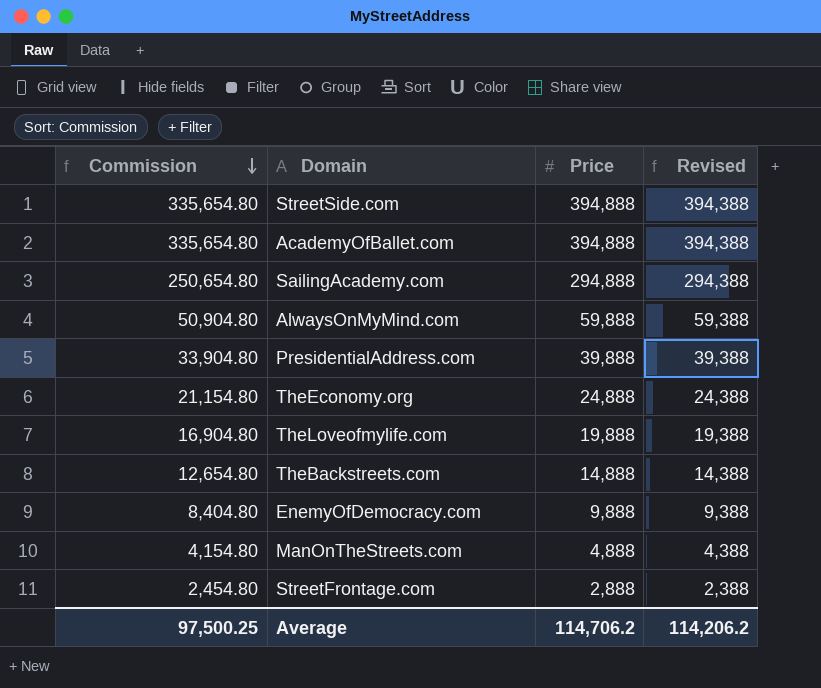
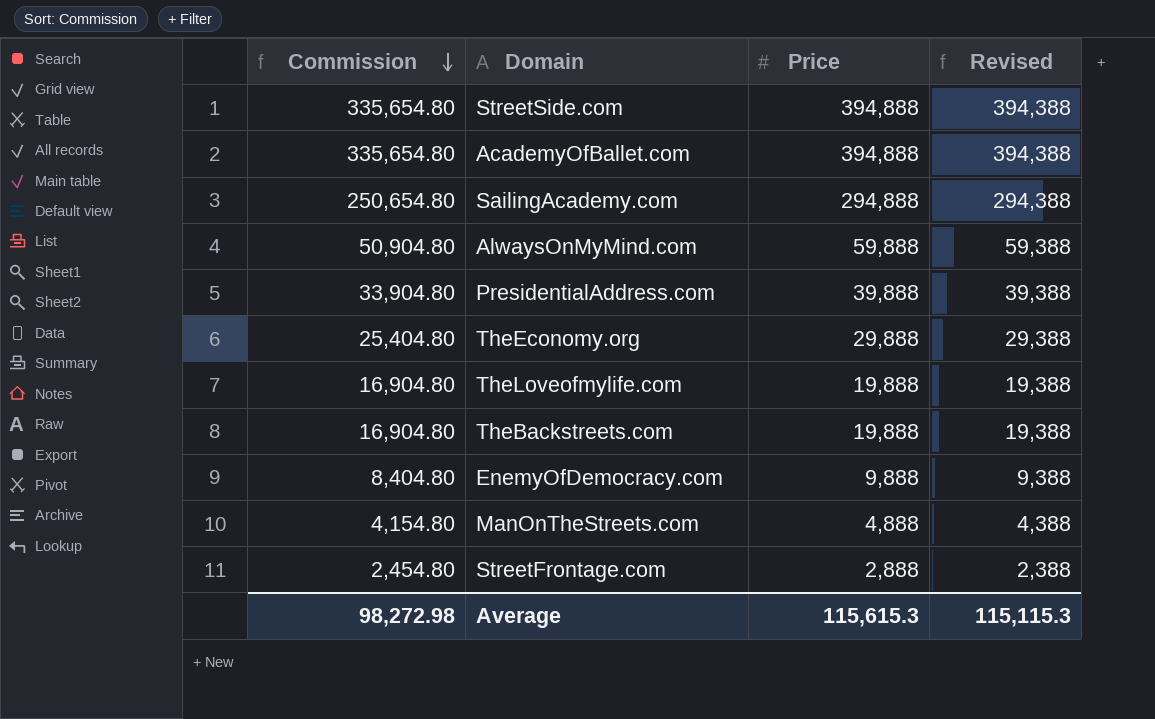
TheEconomy.org | Commission: 21,154.80 -> 25,404.80
TheEconomy.org | Price: 24,888 -> 29,888
TheEconomy.org | Revised: 24,388 -> 29,388
TheBackstreets.com | Commission: 12,654.80 -> 16,904.80
TheBackstreets.com | Price: 14,888 -> 19,888
TheBackstreets.com | Revised: 14,388 -> 19,388
Average | Commission: 97,500.25 -> 98,272.98
Average | Price: 114,706.2 -> 115,615.3
Average | Revised: 114,206.2 -> 115,115.3

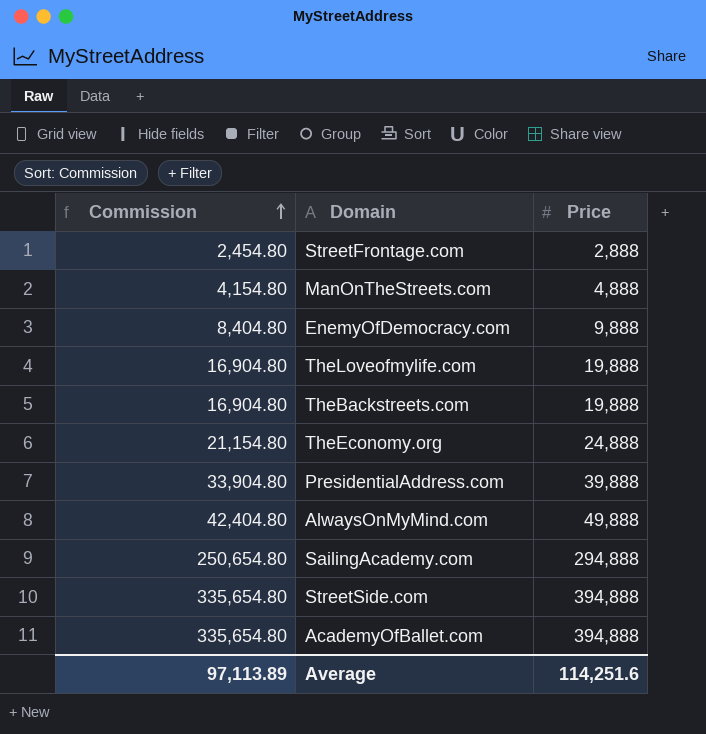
row order: Commission descending -> Commission ascending
column Revised | formula: [Price] - 500 -> none
TheEconomy.org | Commission: 25,404.80 -> 21,154.80
TheEconomy.org | Price: 29,888 -> 24,888
AlwaysOnMyMind.com | Commission: 50,904.80 -> 42,404.80
AlwaysOnMyMind.com | Price: 59,888 -> 49,888
Average | Commission: 98,272.98 -> 97,113.89
Average | Price: 115,615.3 -> 114,251.6

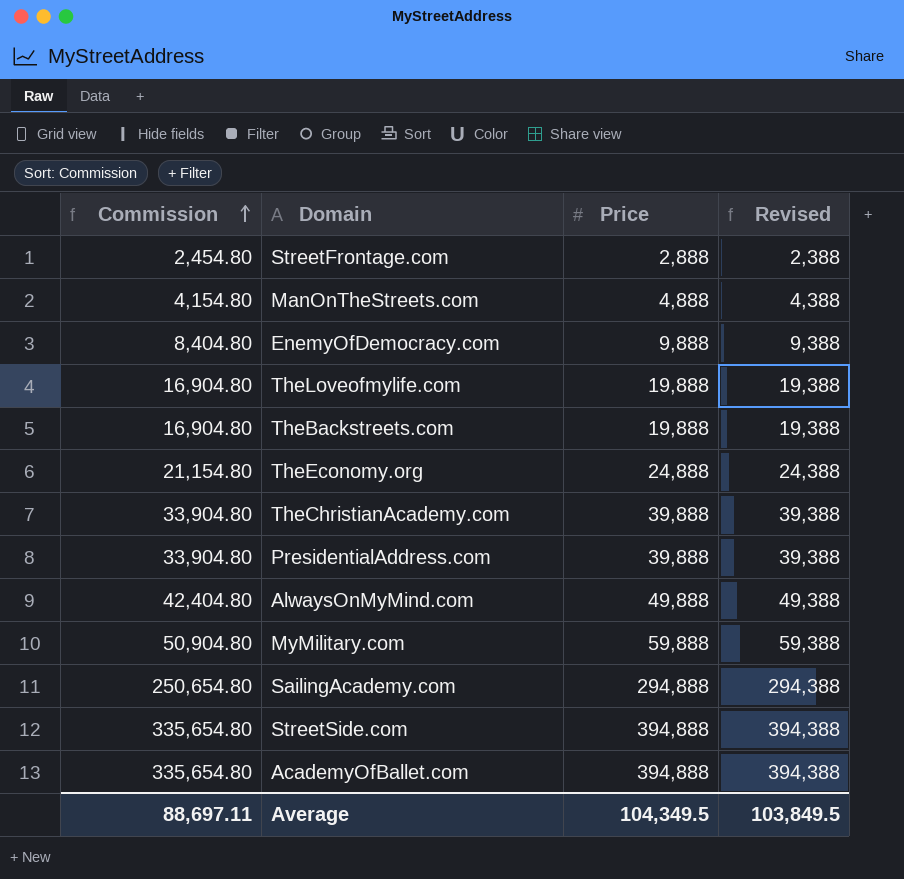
column Revised | formula: none -> [Price] - 500
row TheChristianAcademy.com: none -> 33,904.80 | 39,888 | 39,388
row MyMilitary.com: none -> 50,904.80 | 59,888 | 59,388
Average | Commission: 97,113.89 -> 88,697.11
Average | Price: 114,251.6 -> 104,349.5

